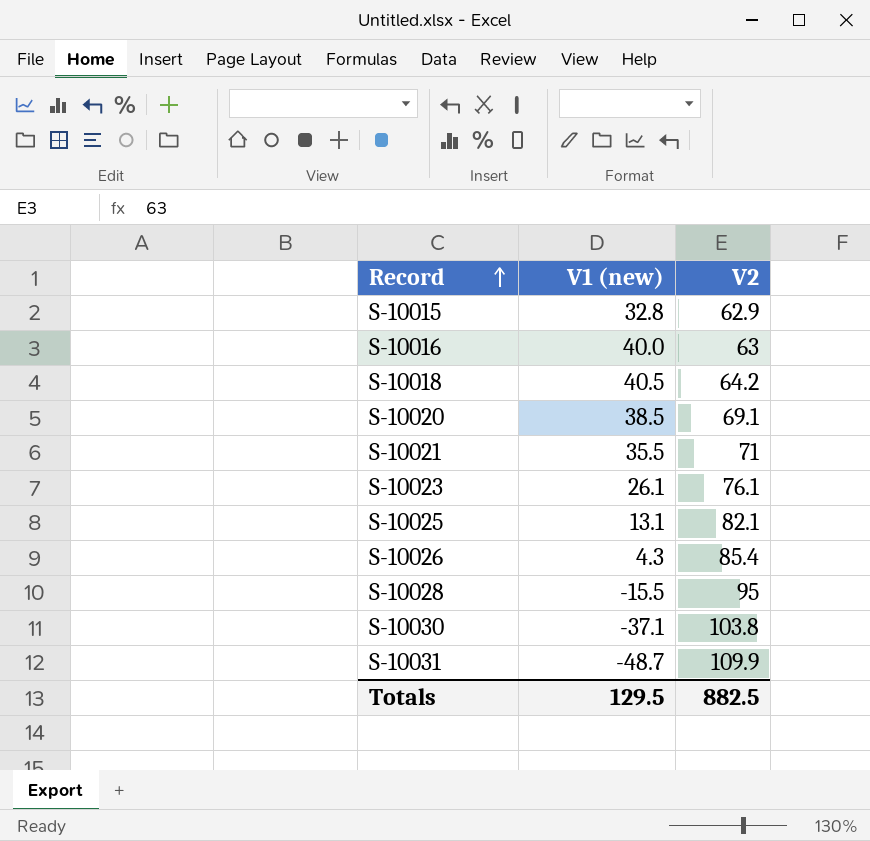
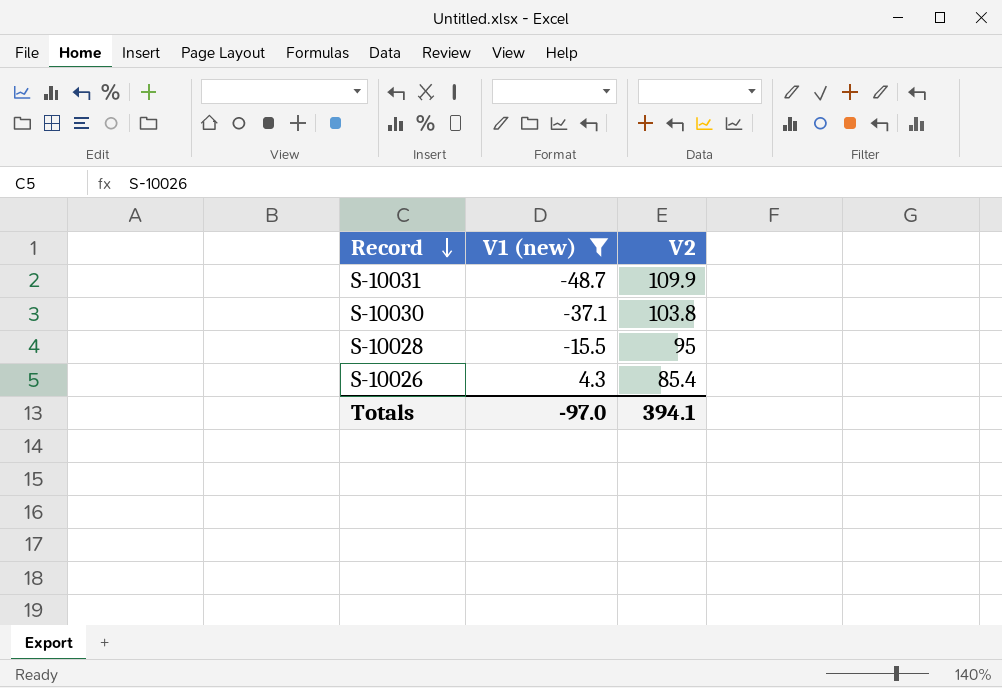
filter: none -> V1 (new) <= 4.3
row order: Record ascending -> Record descending
Totals | V1 (new): 129.5 -> -97.0
Totals | V2: 882.5 -> 394.1

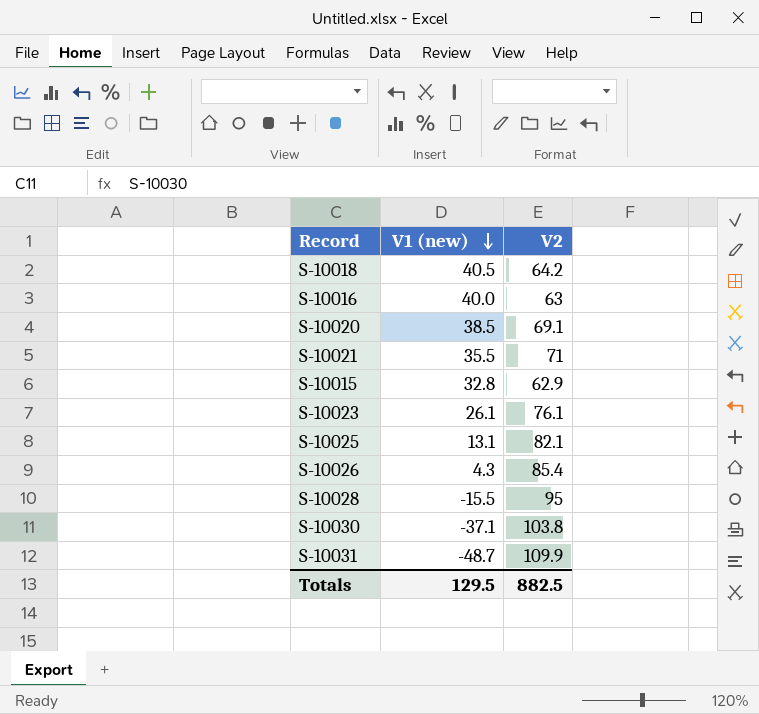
filter: V1 (new) <= 4.3 -> none
row order: Record descending -> V1 (new) descending
Totals | V1 (new): -97.0 -> 129.5
Totals | V2: 394.1 -> 882.5

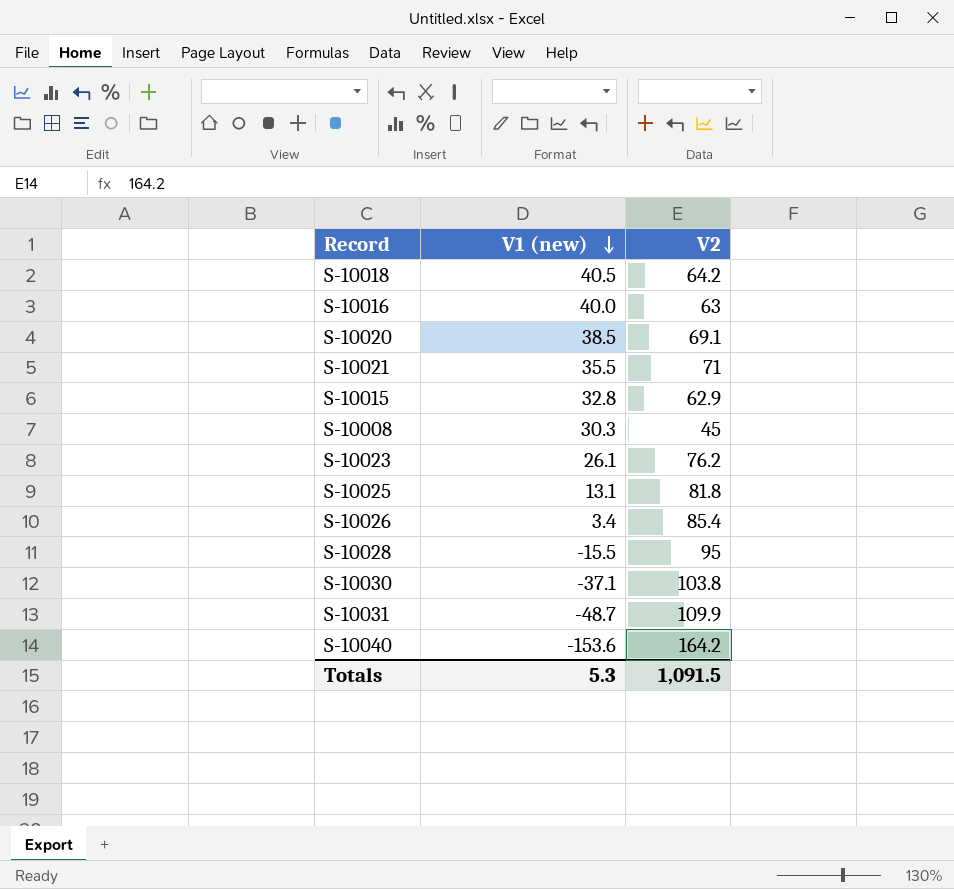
row S-10008: none -> 30.3 | 45
S-10023 | V2: 76.1 -> 76.2
S-10025 | V2: 82.1 -> 81.8
S-10026 | V1 (new): 4.3 -> 3.4
row S-10040: none -> -153.6 | 164.2
Totals | V1 (new): 129.5 -> 5.3
Totals | V2: 882.5 -> 1,091.5

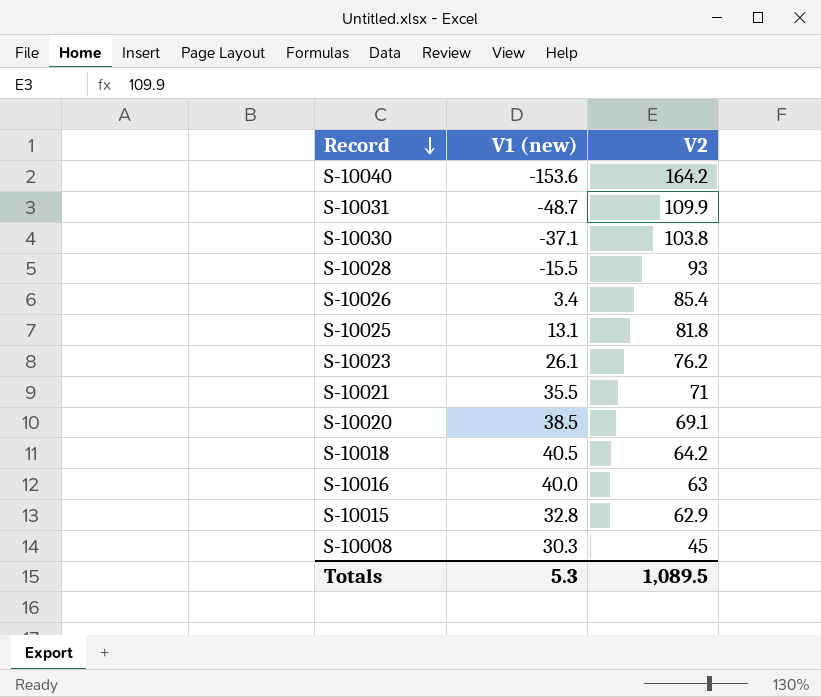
row order: V1 (new) descending -> Record descending
S-10028 | V2: 95 -> 93
Totals | V2: 1,091.5 -> 1,089.5

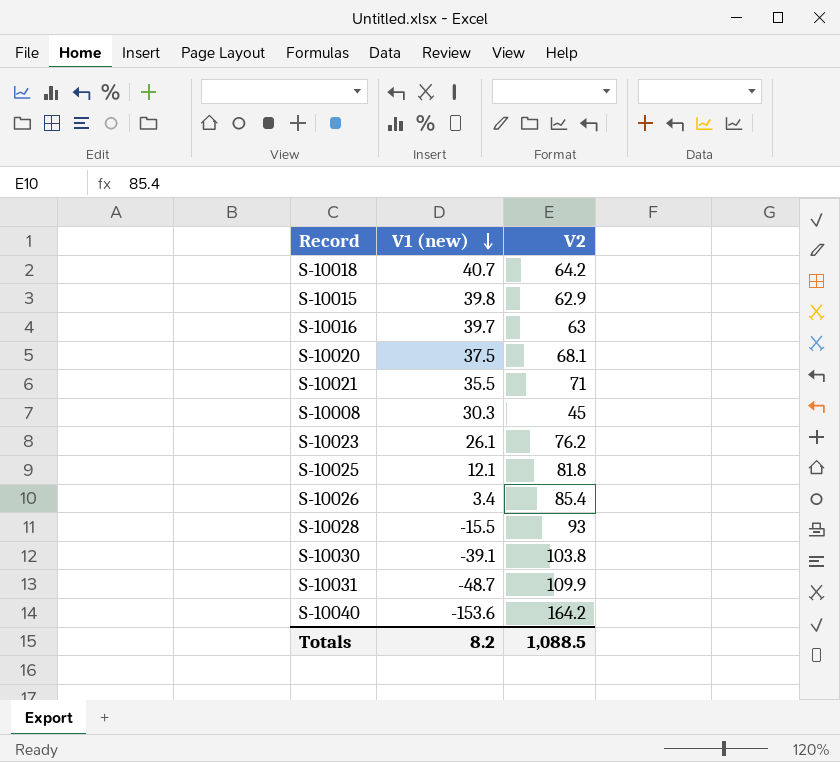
row order: Record descending -> V1 (new) descending
S-10018 | V1 (new): 40.5 -> 40.7
S-10015 | V1 (new): 32.8 -> 39.8
S-10016 | V1 (new): 40.0 -> 39.7
S-10020 | V1 (new): 38.5 -> 37.5
S-10020 | V2: 69.1 -> 68.1
S-10025 | V1 (new): 13.1 -> 12.1
S-10030 | V1 (new): -37.1 -> -39.1
Totals | V1 (new): 5.3 -> 8.2
Totals | V2: 1,089.5 -> 1,088.5

